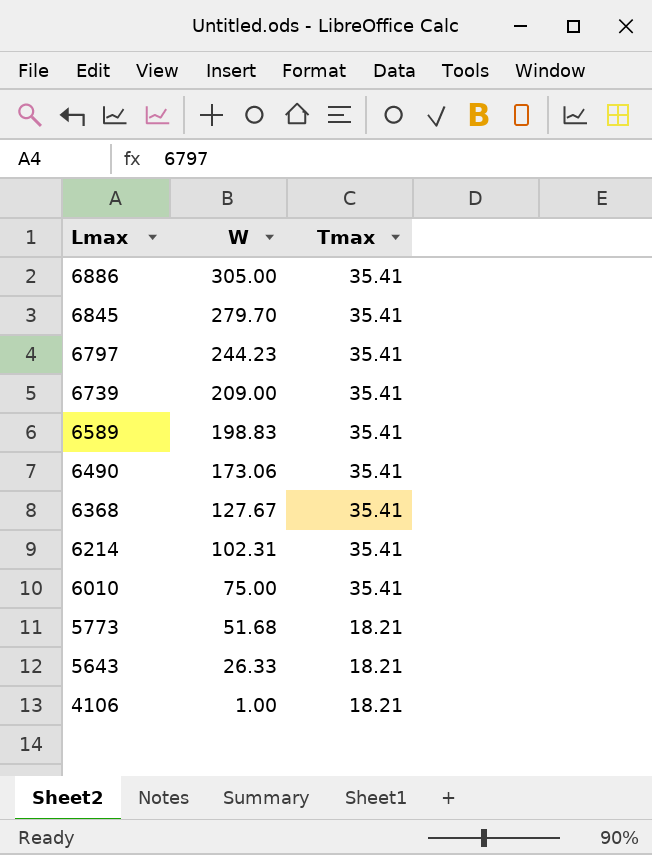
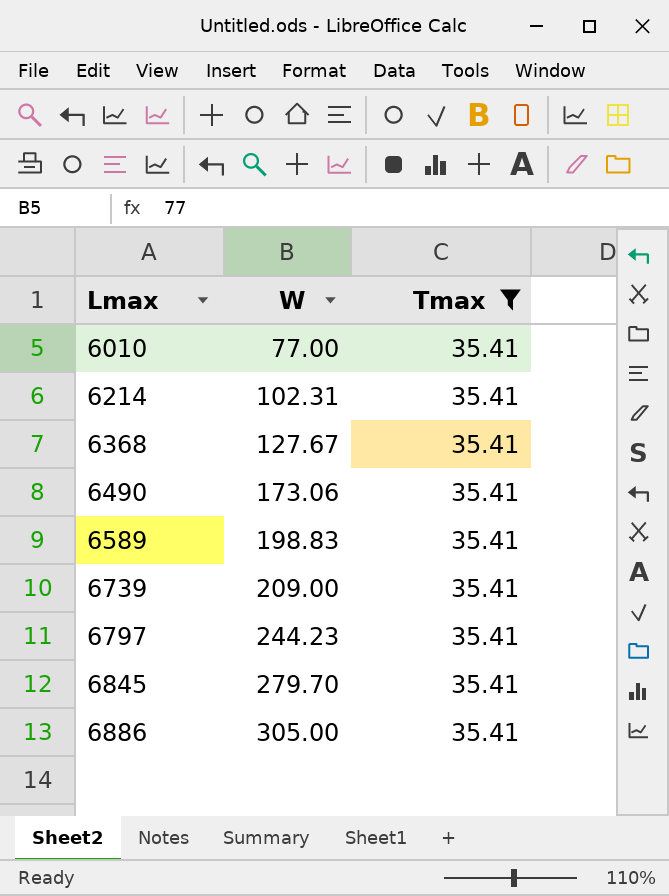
filter: none -> Tmax = 35.41
row order: Lmax descending -> Lmax ascending
6010 | W: 75.00 -> 77.00

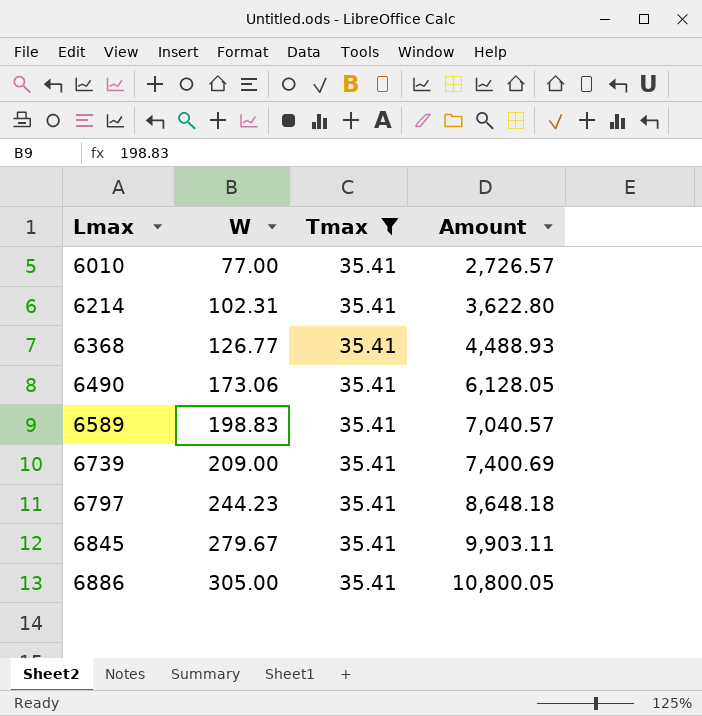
column Amount | formula: none -> [W] * [Tmax]
6368 | W: 127.67 -> 126.77
6845 | W: 279.70 -> 279.67

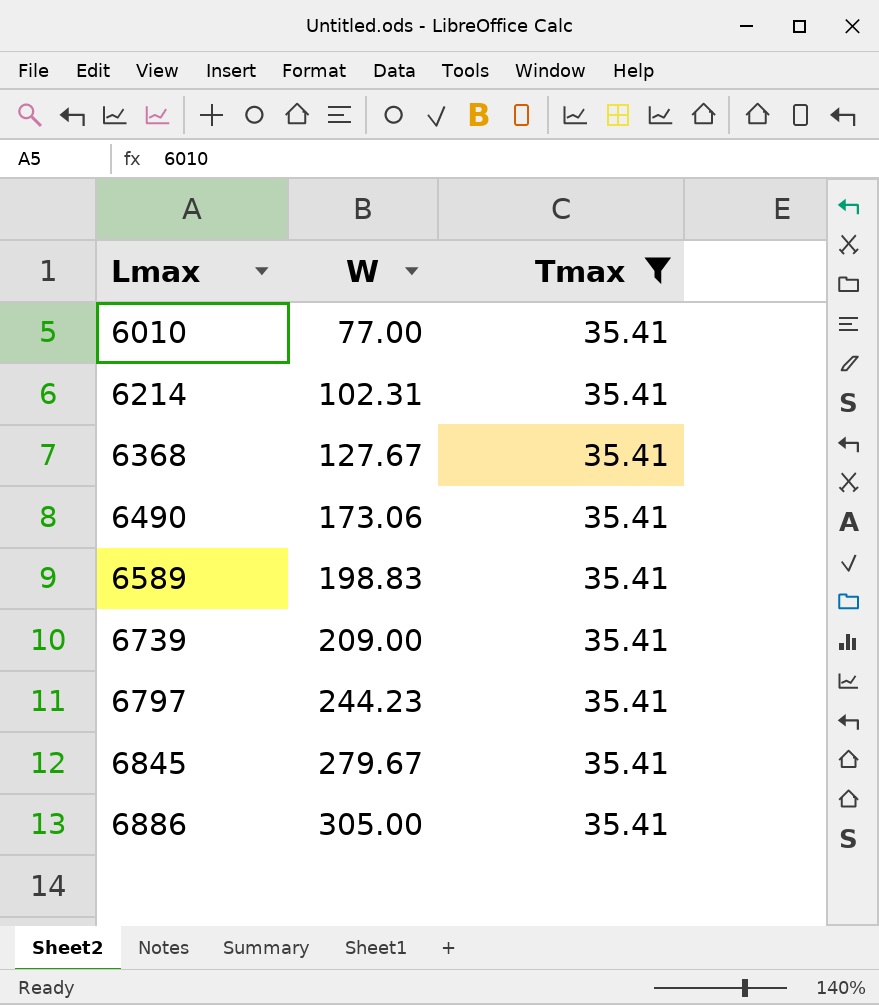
column Amount | formula: [W] * [Tmax] -> none
6368 | W: 126.77 -> 127.67

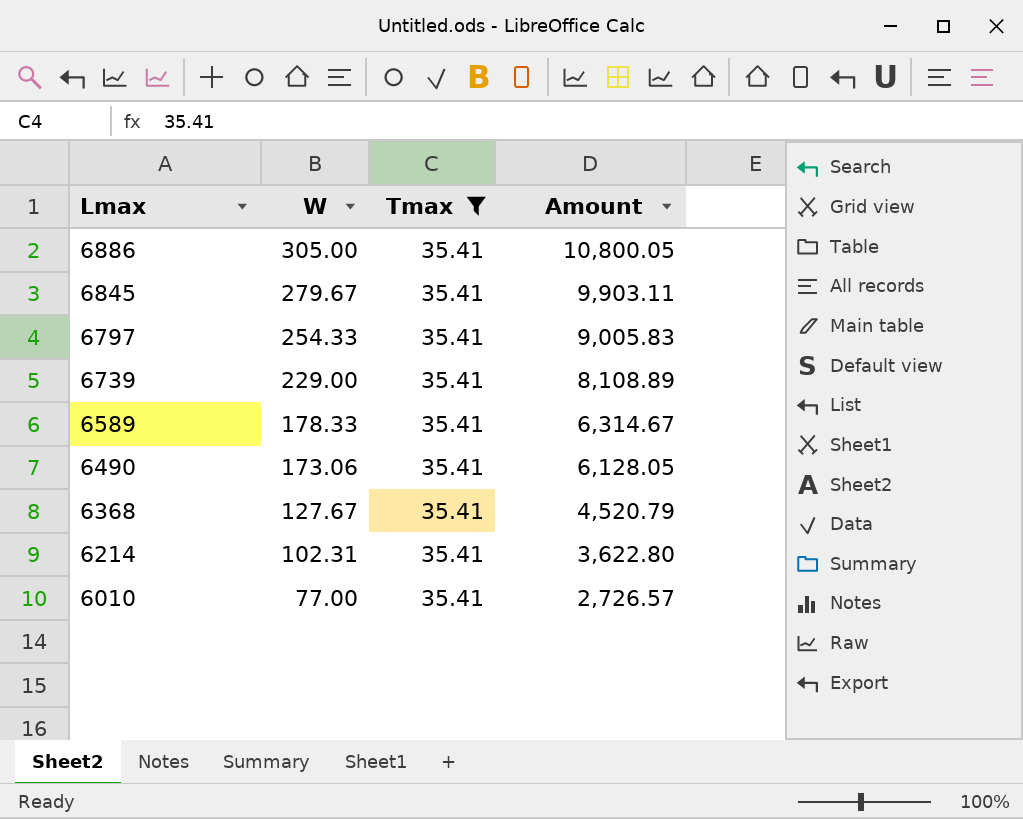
row order: Lmax ascending -> Lmax descending
column Amount | formula: none -> [W] * [Tmax]
6797 | W: 244.23 -> 254.33
6739 | W: 209.00 -> 229.00
6589 | W: 198.83 -> 178.33

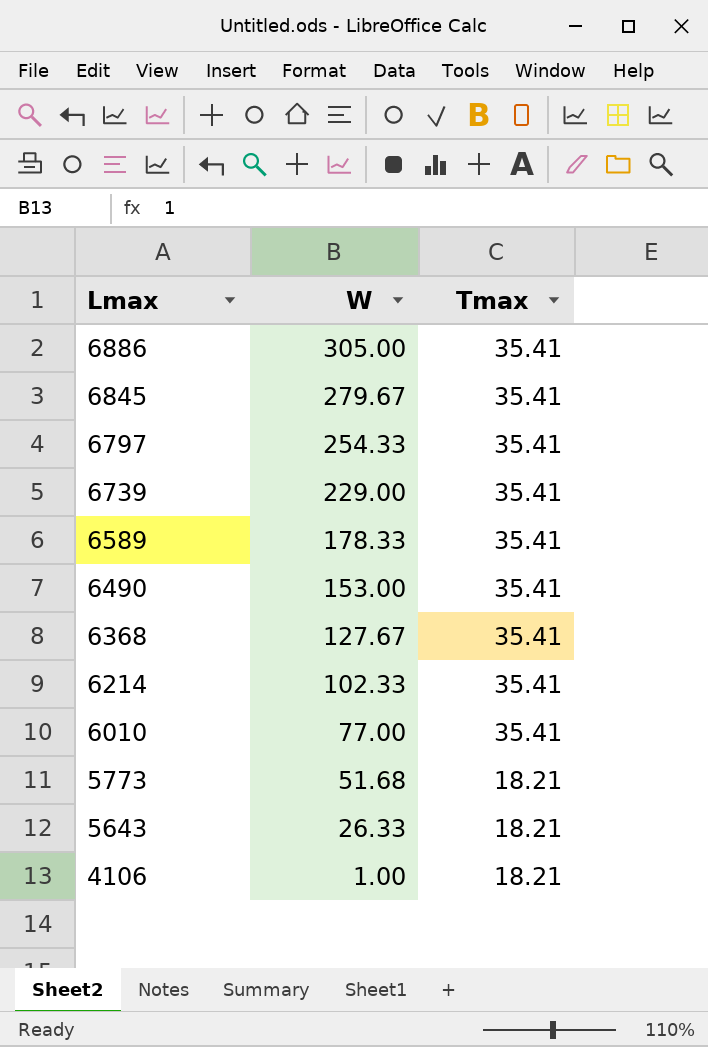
filter: Tmax = 35.41 -> none
column Amount | formula: [W] * [Tmax] -> none
6490 | W: 173.06 -> 153.00
6214 | W: 102.31 -> 102.33

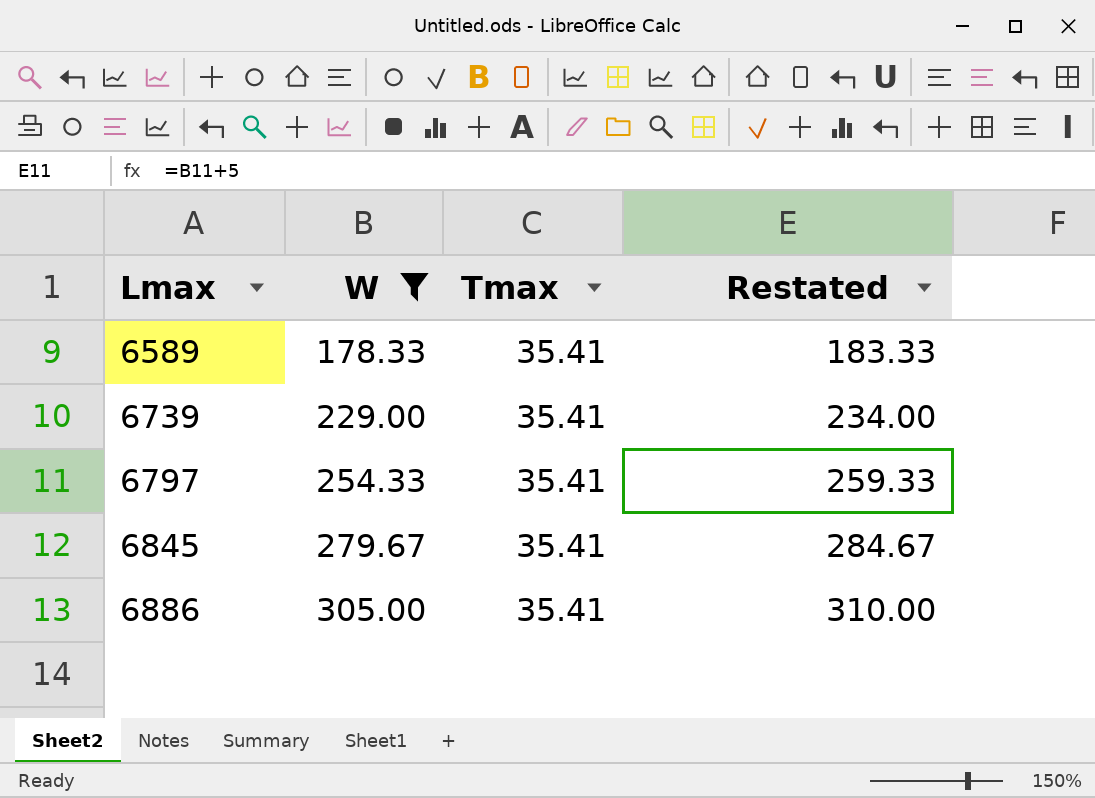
filter: none -> W >= 178.33
row order: Lmax descending -> Lmax ascending
column Restated | formula: none -> [W] + 5

